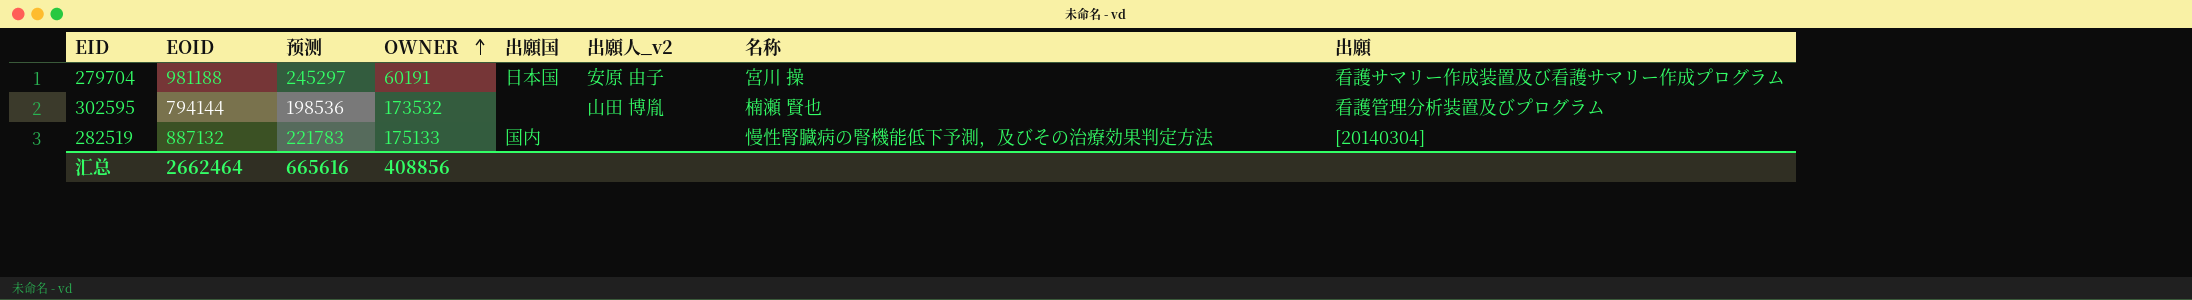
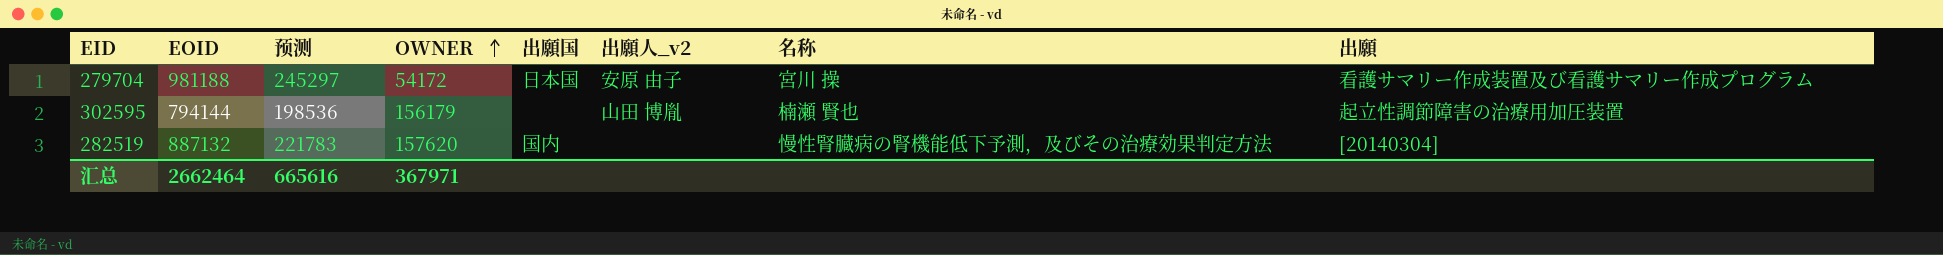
279704 | OWNER: 60191 -> 54172
302595 | OWNER: 173532 -> 156179
302595 | 出願: 看護管理分析装置及びプログラム -> 起立性調節障害の治療用加圧装置
282519 | OWNER: 175133 -> 157620
汇总 | OWNER: 408856 -> 367971

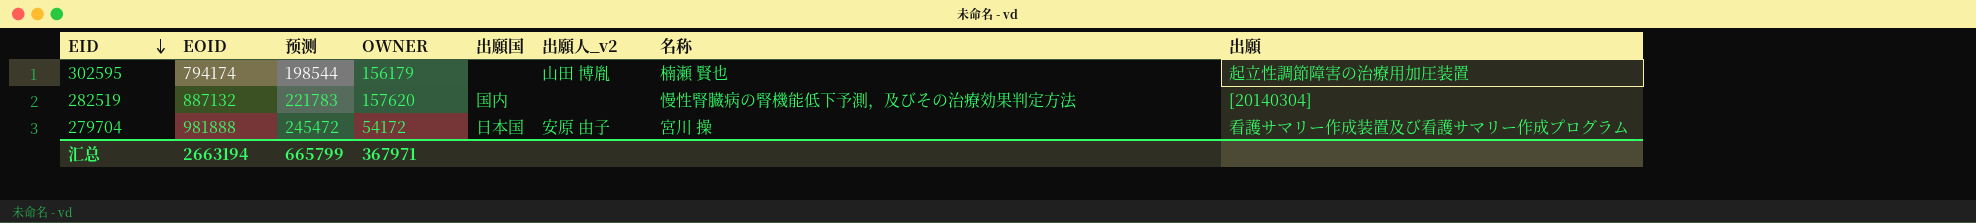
row order: OWNER ascending -> EID descending
302595 | EOID: 794144 -> 794174
302595 | 预测: 198536 -> 198544
279704 | EOID: 981188 -> 981888
279704 | 预测: 245297 -> 245472
汇总 | EOID: 2662464 -> 2663194
汇总 | 预测: 665616 -> 665799

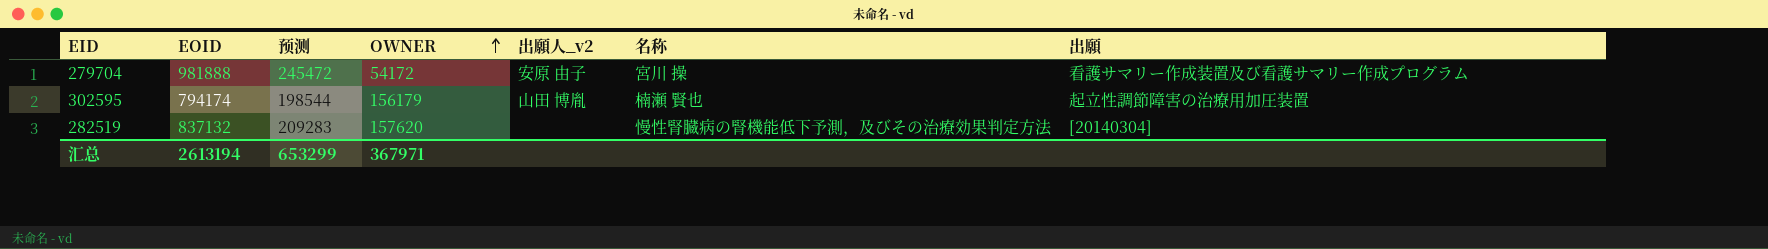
row order: EID descending -> OWNER ascending
column 出願国 | position: 5 -> none
282519 | EOID: 887132 -> 837132
282519 | 预测: 221783 -> 209283
汇总 | EOID: 2663194 -> 2613194
汇总 | 预测: 665799 -> 653299

